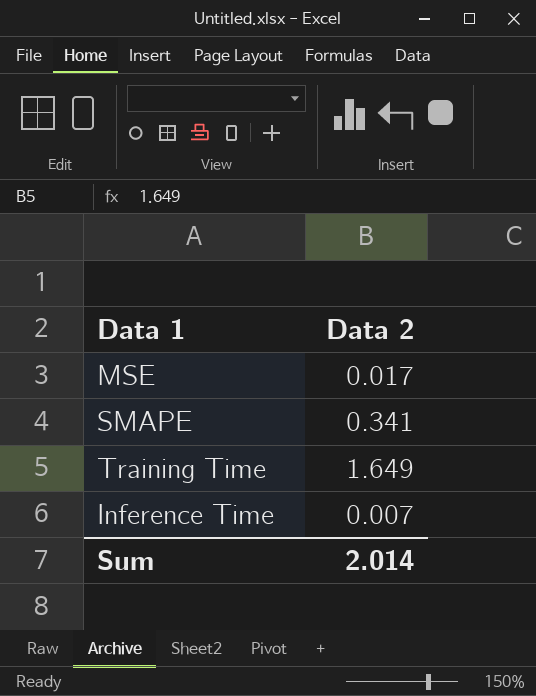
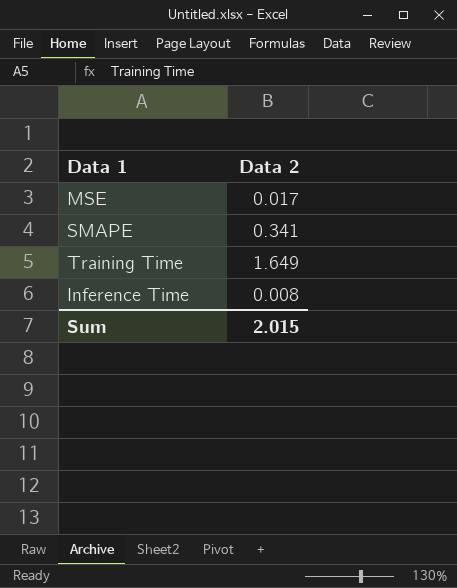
Inference Time | Data 2: 0.007 -> 0.008
Sum | Data 2: 2.014 -> 2.015

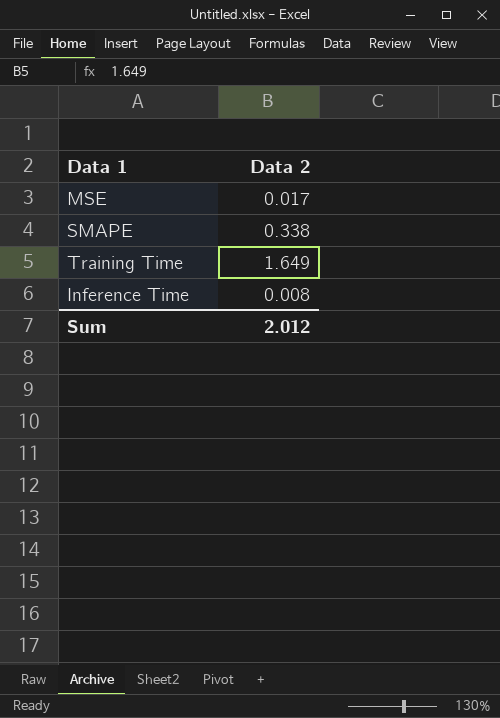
SMAPE | Data 2: 0.341 -> 0.338
Sum | Data 2: 2.015 -> 2.012

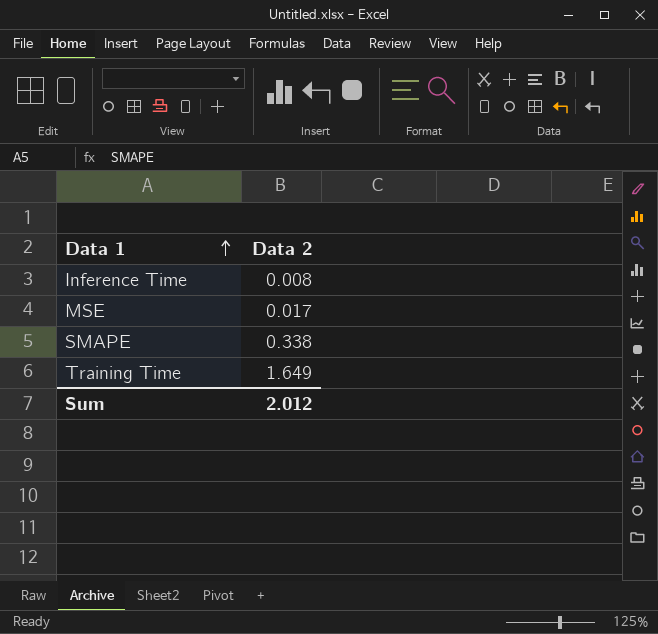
row order: none -> Data 1 ascending

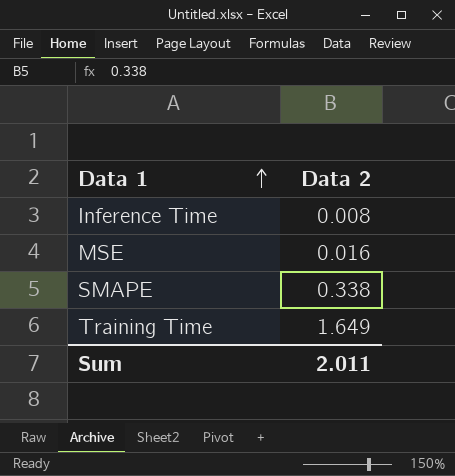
MSE | Data 2: 0.017 -> 0.016
Sum | Data 2: 2.012 -> 2.011

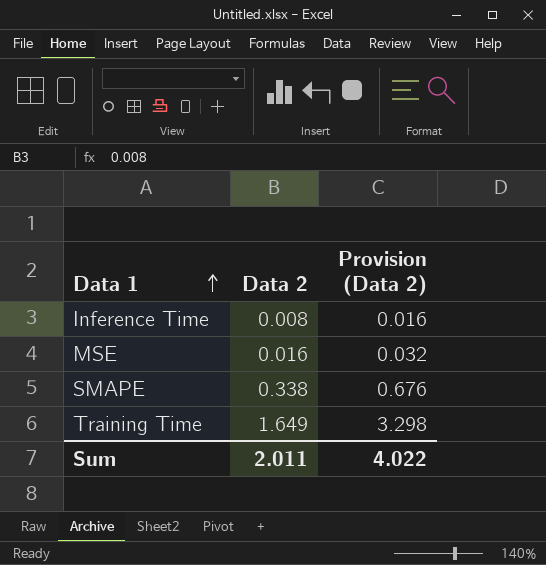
column Provision (Data 2) | formula: none -> [Data 2] * 2

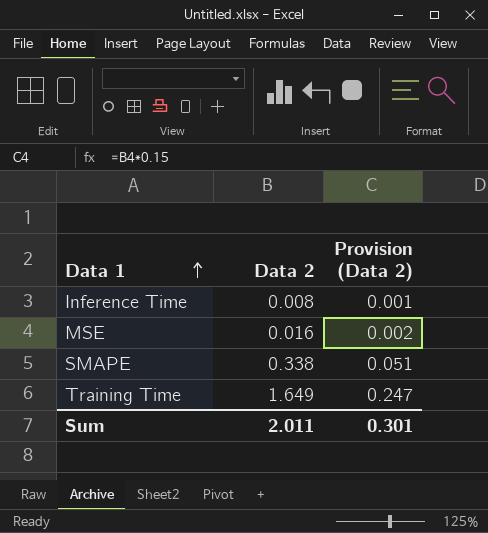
column Provision (Data 2) | formula: [Data 2] * 2 -> [Data 2] * 0.15
Sum | Provision (Data 2): 4.022 -> 0.301

